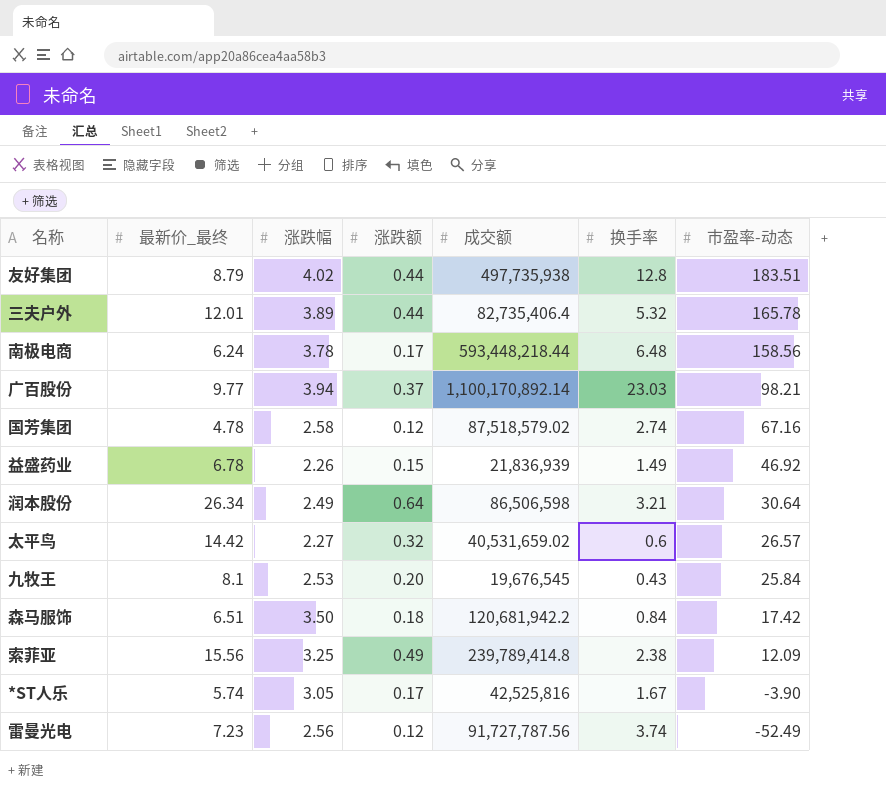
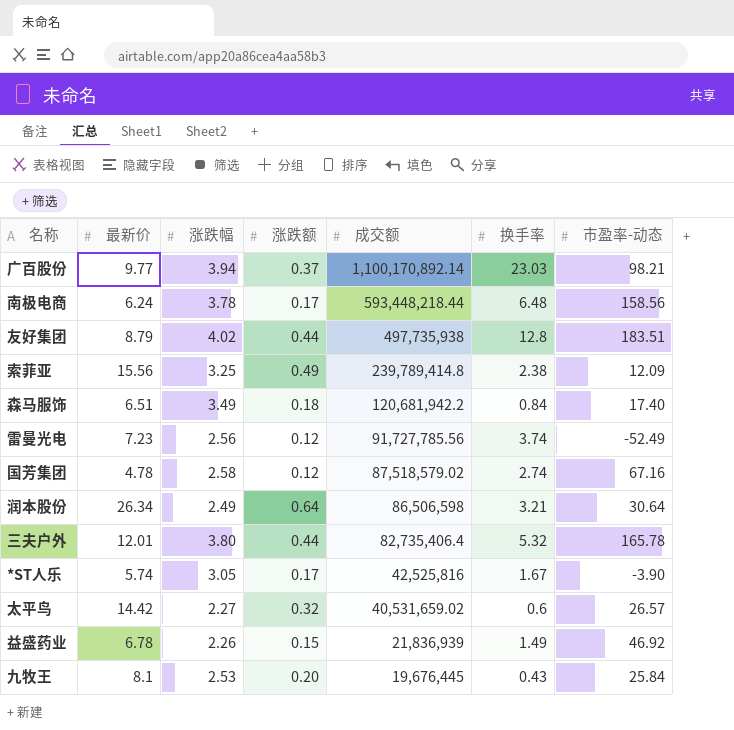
row order: 市盈率-动态 descending -> 成交额 descending
column name: 最新价_最终 -> 最新价
森马服饰 | 涨跌幅: 3.50 -> 3.49
森马服饰 | 市盈率-动态: 17.42 -> 17.40
雷曼光电 | 成交额: 91,727,787.56 -> 91,727,785.56
三夫户外 | 涨跌幅: 3.89 -> 3.80
九牧王 | 成交额: 19,676,545 -> 19,676,445

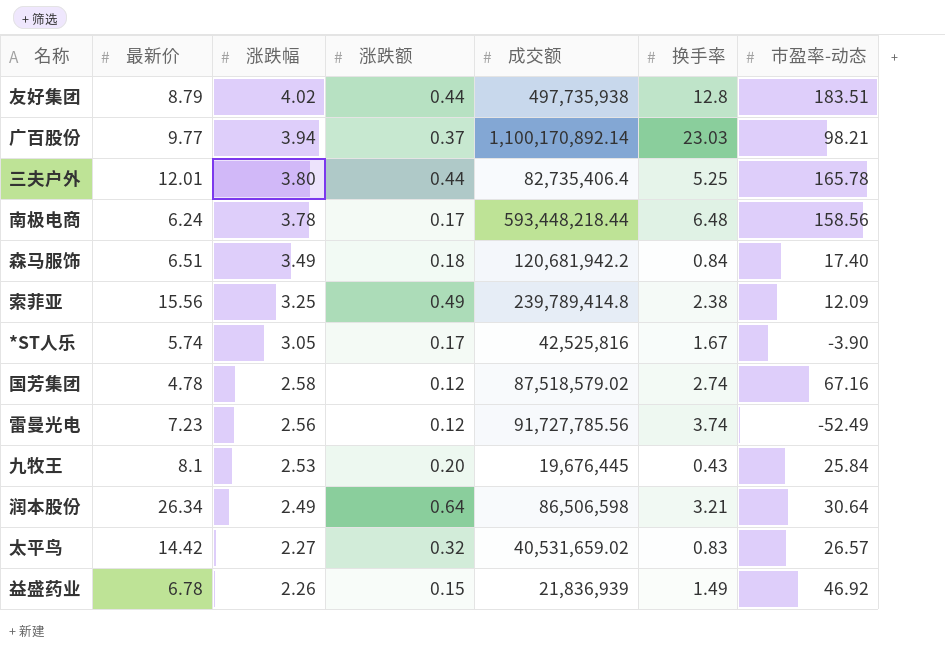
row order: 成交额 descending -> 涨跌幅 descending
三夫户外 | 换手率: 5.32 -> 5.25
太平鸟 | 换手率: 0.6 -> 0.83

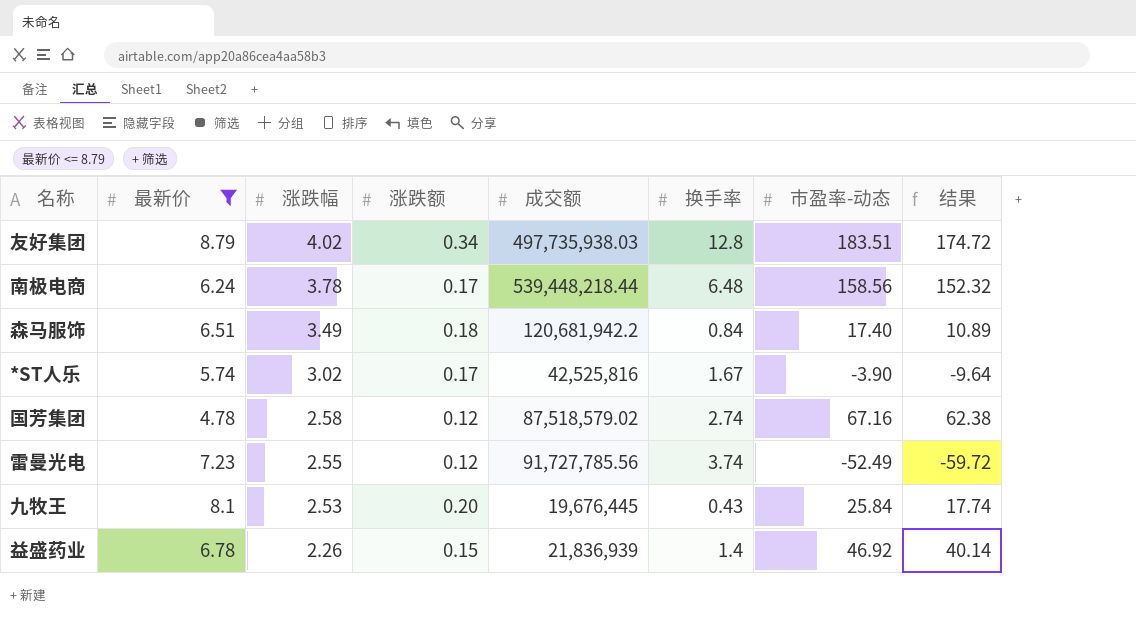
filter: none -> 最新价 <= 8.79
column 结果 | formula: none -> [市盈率-动态] - [最新价]
友好集团 | 涨跌额: 0.44 -> 0.34
友好集团 | 成交额: 497,735,938 -> 497,735,938.03
南极电商 | 成交额: 593,448,218.44 -> 539,448,218.44
*ST人乐 | 涨跌幅: 3.05 -> 3.02
雷曼光电 | 涨跌幅: 2.56 -> 2.55
益盛药业 | 换手率: 1.49 -> 1.4

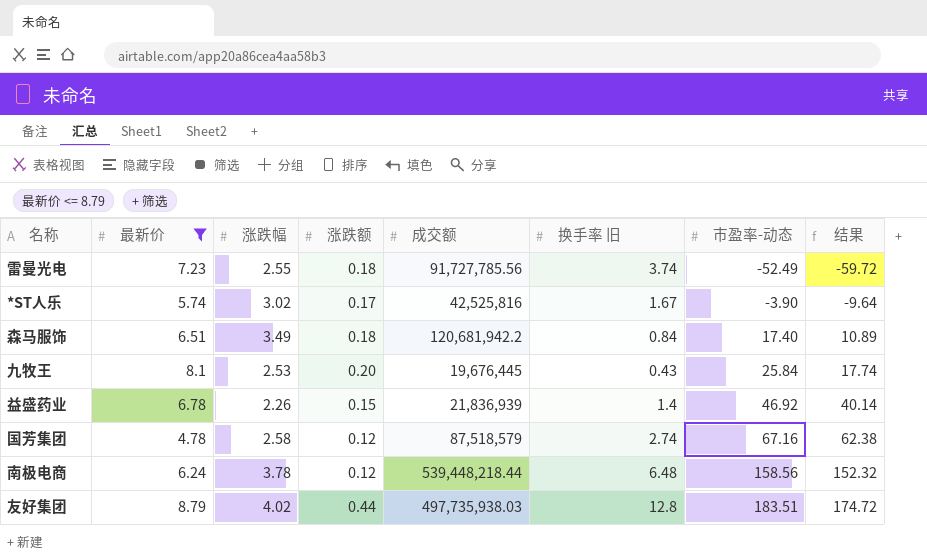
row order: 涨跌幅 descending -> 市盈率-动态 ascending
column name: 换手率 -> 换手率 旧
雷曼光电 | 涨跌额: 0.12 -> 0.18
国芳集团 | 成交额: 87,518,579.02 -> 87,518,579
南极电商 | 涨跌额: 0.17 -> 0.12
友好集团 | 涨跌额: 0.34 -> 0.44

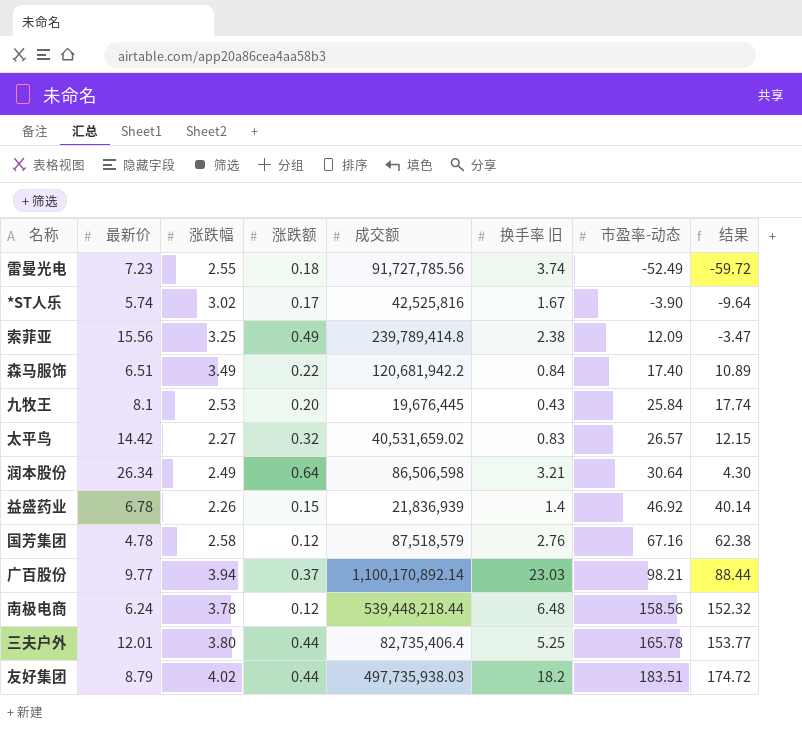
filter: 最新价 <= 8.79 -> none
森马服饰 | 涨跌额: 0.18 -> 0.22
国芳集团 | 换手率 旧: 2.74 -> 2.76
友好集团 | 换手率 旧: 12.8 -> 18.2

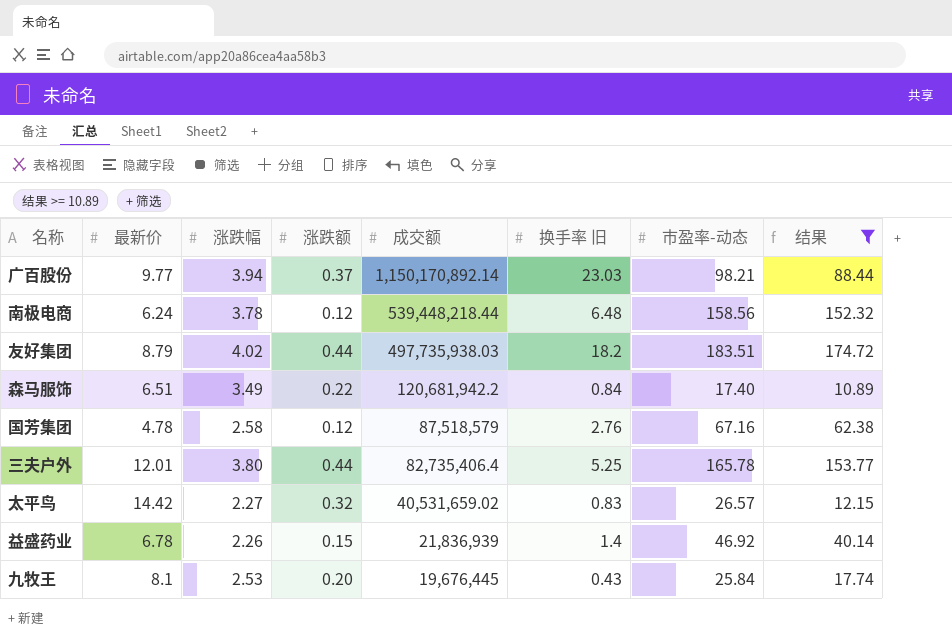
filter: none -> 结果 >= 10.89
row order: 市盈率-动态 ascending -> 成交额 descending
广百股份 | 成交额: 1,100,170,892.14 -> 1,150,170,892.14

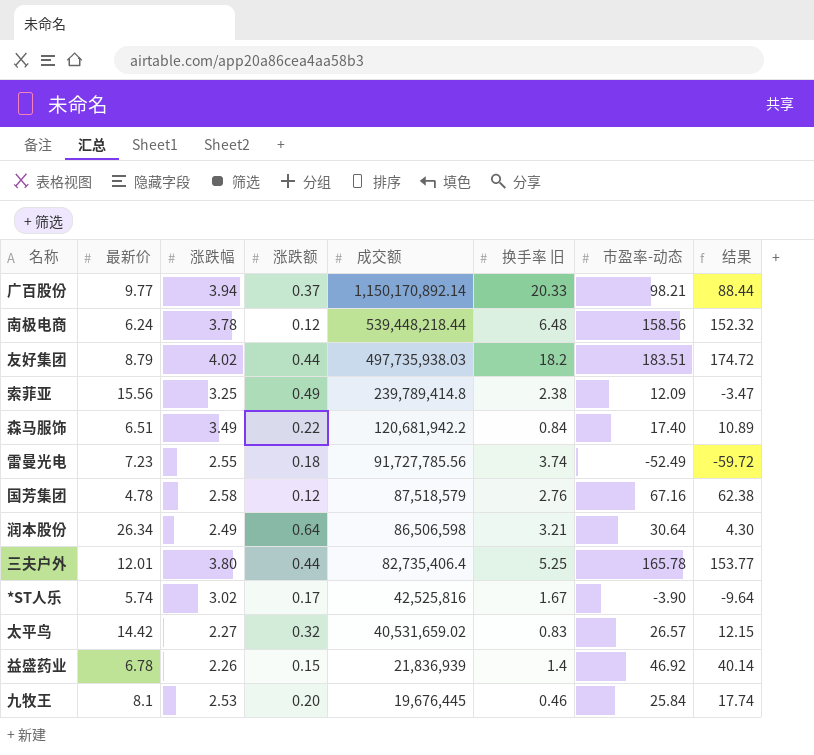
filter: 结果 >= 10.89 -> none
广百股份 | 换手率 旧: 23.03 -> 20.33
九牧王 | 换手率 旧: 0.43 -> 0.46

